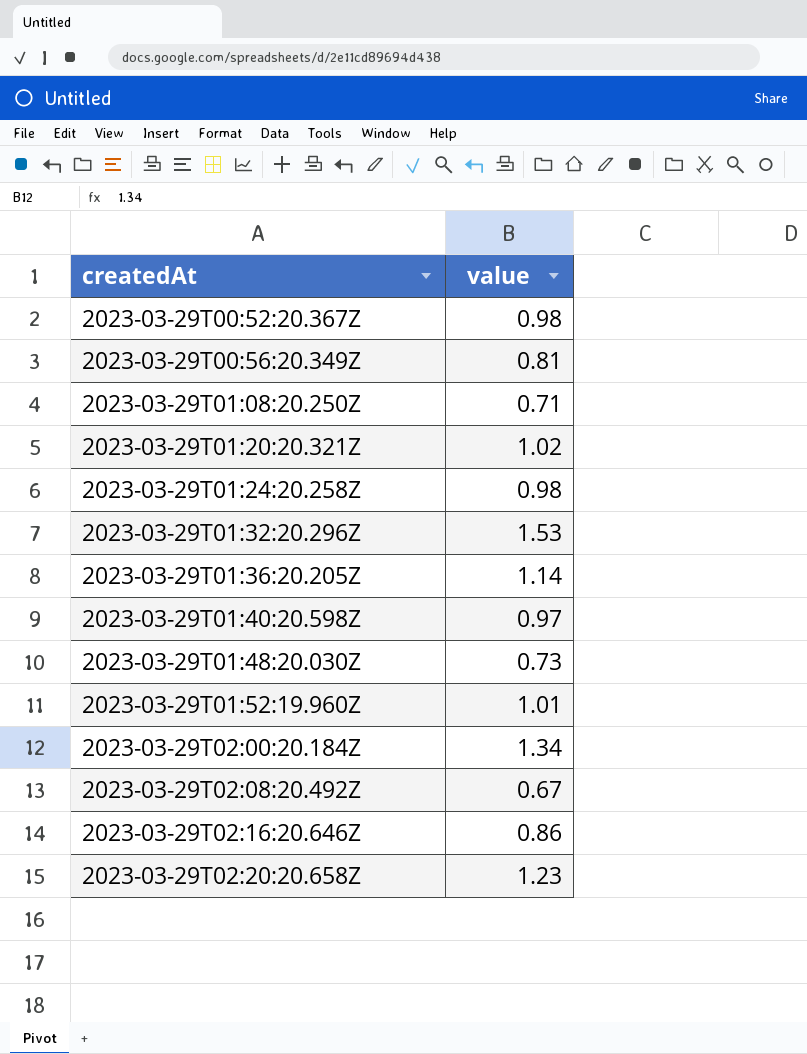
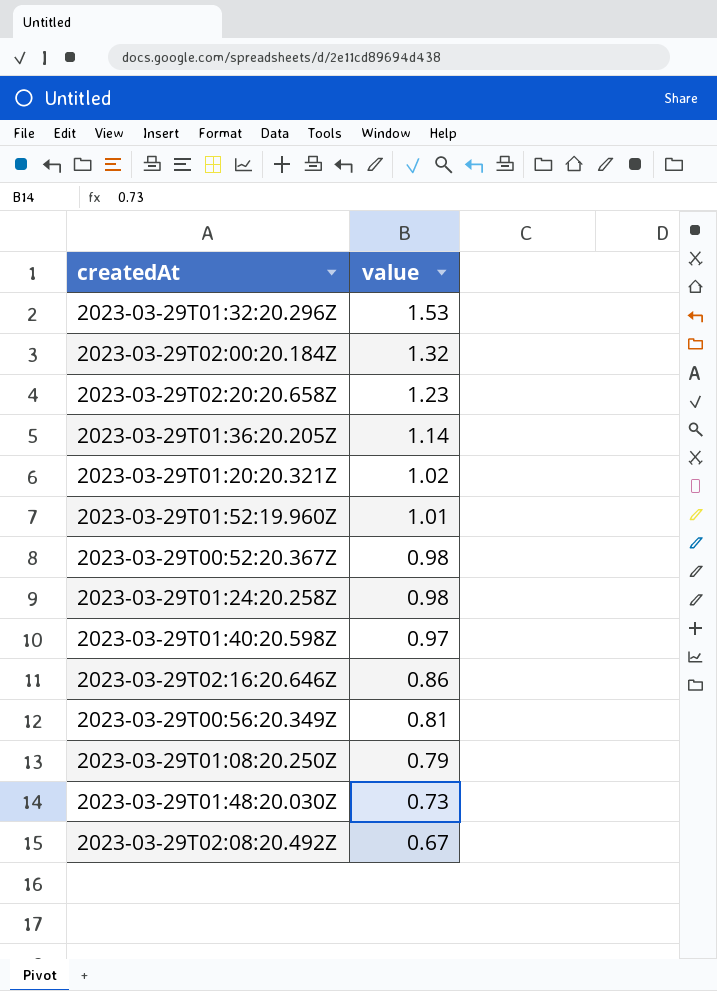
row order: createdAt ascending -> value descending
2023-03-29T02:00:20.184Z | value: 1.34 -> 1.32
2023-03-29T01:08:20.250Z | value: 0.71 -> 0.79

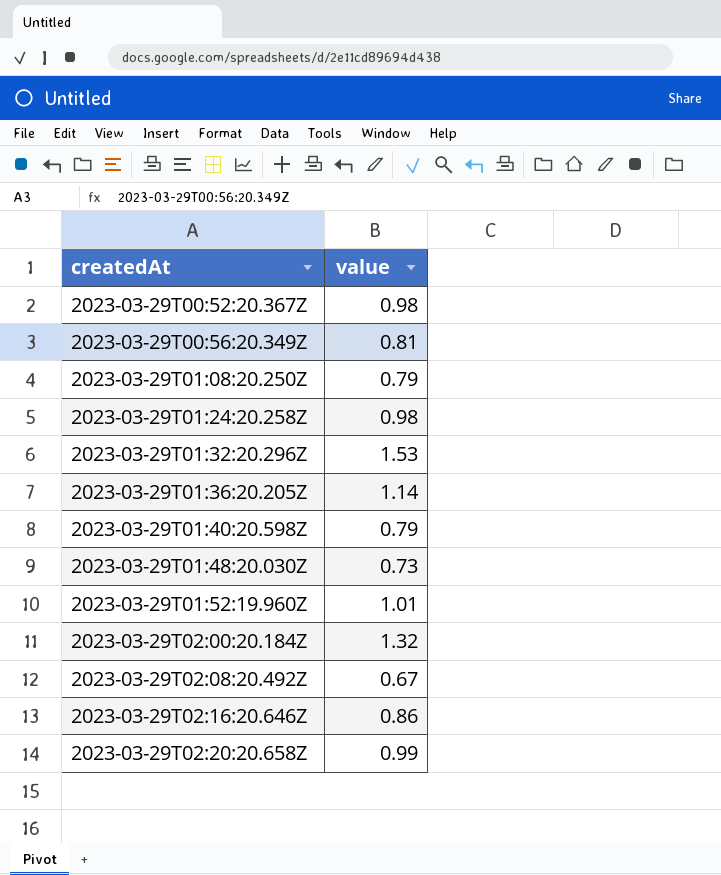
row order: value descending -> createdAt ascending
row 2023-03-29T01:20:20.321Z: 1.02 -> none
2023-03-29T01:40:20.598Z | value: 0.97 -> 0.79
2023-03-29T02:20:20.658Z | value: 1.23 -> 0.99

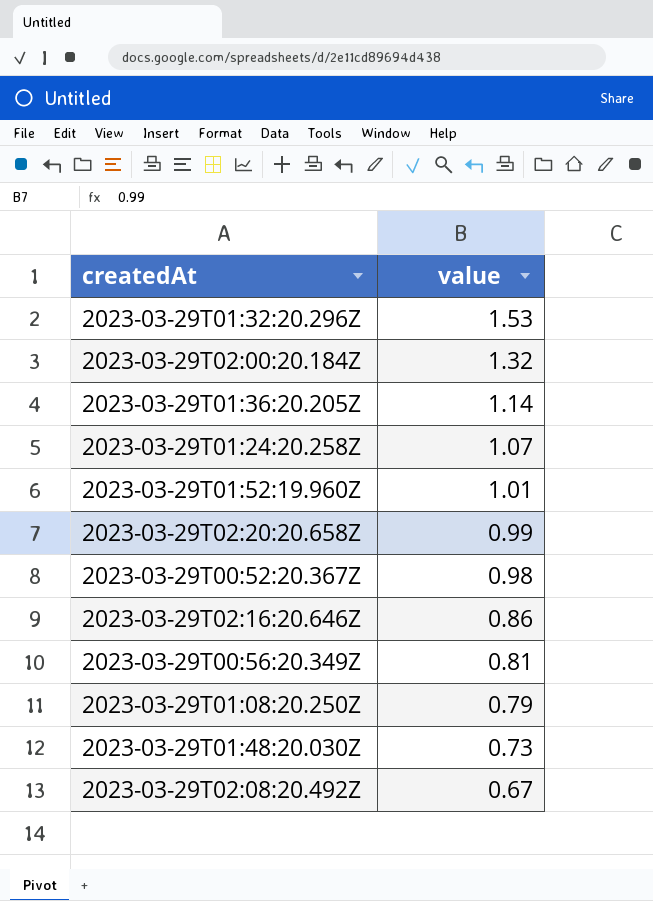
row order: createdAt ascending -> value descending
row 2023-03-29T01:40:20.598Z: 0.79 -> none
2023-03-29T01:24:20.258Z | value: 0.98 -> 1.07

